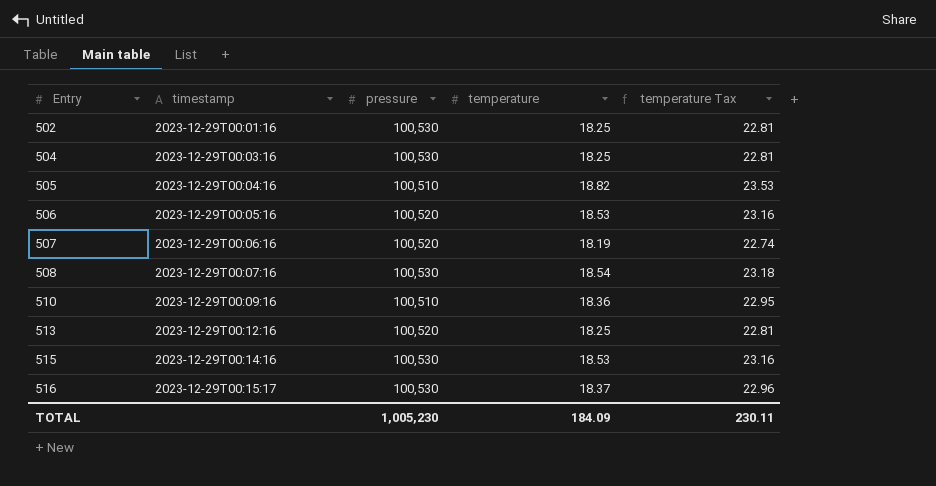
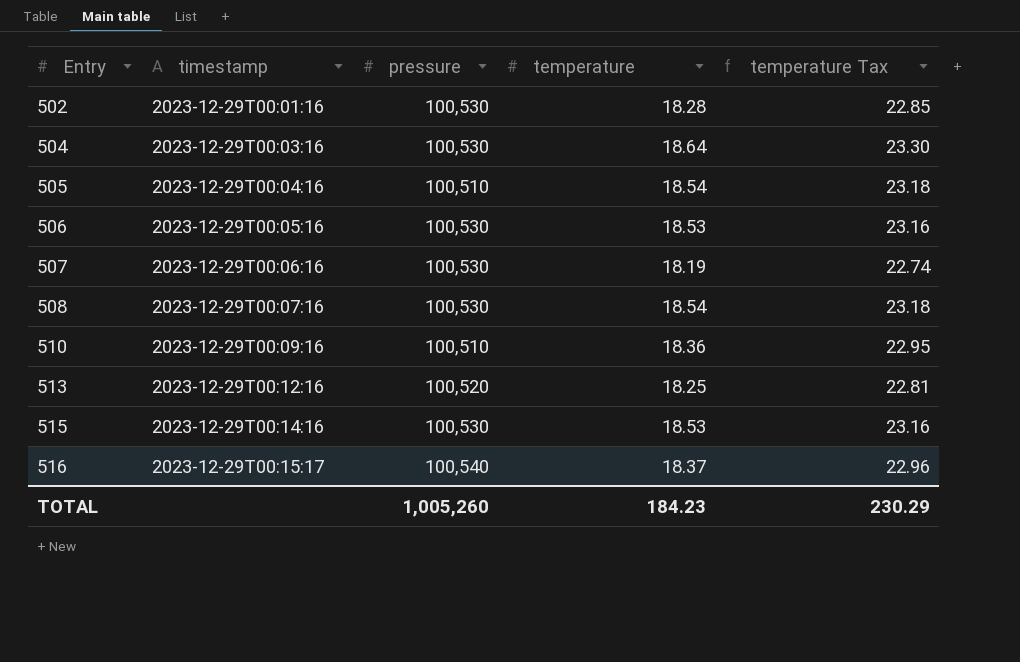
502 | temperature: 18.25 -> 18.28
502 | temperature Tax: 22.81 -> 22.85
504 | temperature: 18.25 -> 18.64
504 | temperature Tax: 22.81 -> 23.30
505 | temperature: 18.82 -> 18.54
505 | temperature Tax: 23.53 -> 23.18
506 | pressure: 100,520 -> 100,530
507 | pressure: 100,520 -> 100,530
516 | pressure: 100,530 -> 100,540
TOTAL | pressure: 1,005,230 -> 1,005,260
TOTAL | temperature: 184.09 -> 184.23
TOTAL | temperature Tax: 230.11 -> 230.29

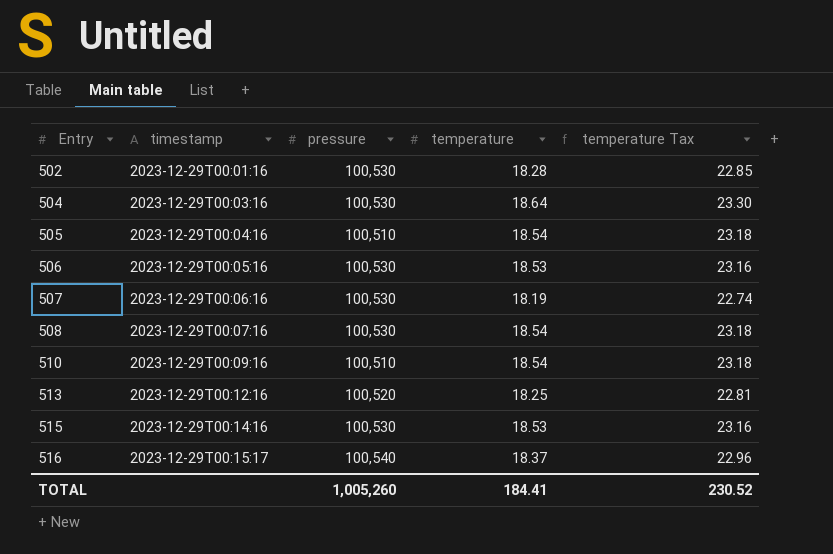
510 | temperature: 18.36 -> 18.54
510 | temperature Tax: 22.95 -> 23.18
TOTAL | temperature: 184.23 -> 184.41
TOTAL | temperature Tax: 230.29 -> 230.52

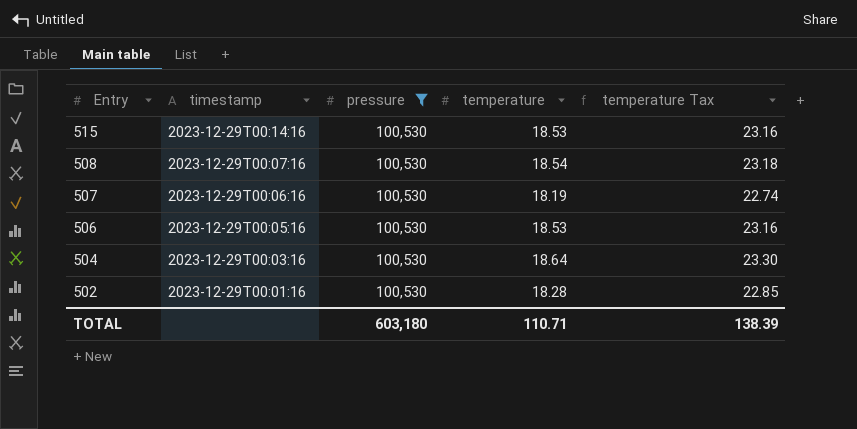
filter: none -> pressure = 100,530
row order: Entry ascending -> Entry descending
TOTAL | pressure: 1,005,260 -> 603,180
TOTAL | temperature: 184.41 -> 110.71
TOTAL | temperature Tax: 230.52 -> 138.39

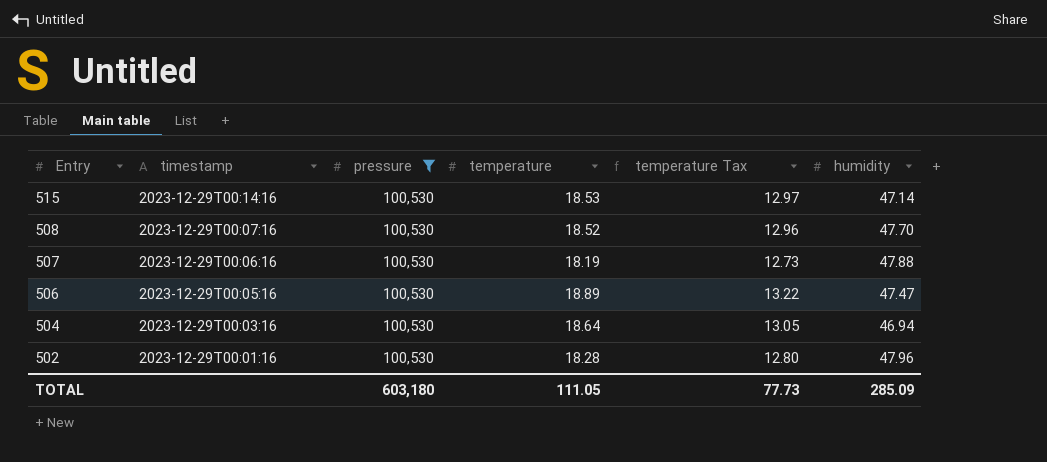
column temperature Tax | formula: [temperature] * 1.25 -> [temperature] * 0.7
column humidity | position: none -> 6
508 | temperature: 18.54 -> 18.52
506 | temperature: 18.53 -> 18.89
TOTAL | temperature: 110.71 -> 111.05
TOTAL | temperature Tax: 138.39 -> 77.73

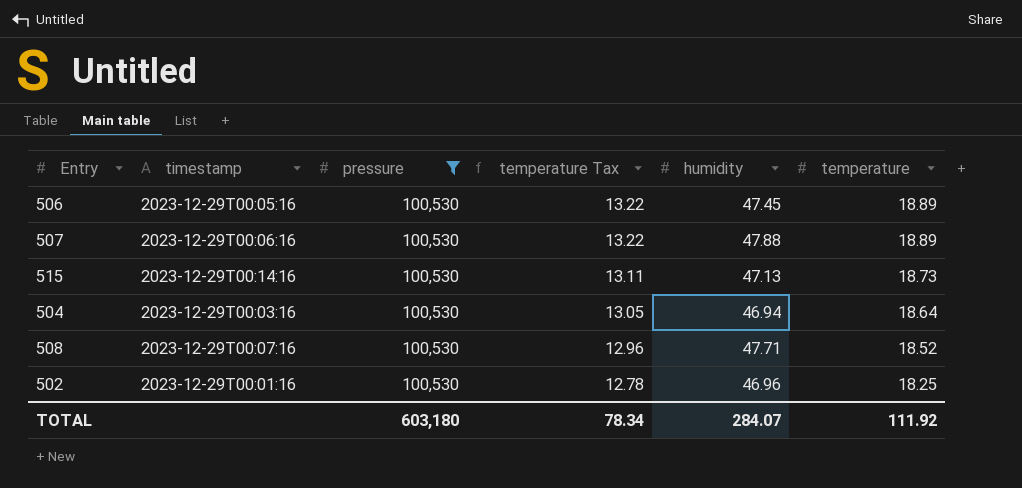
row order: Entry descending -> temperature Tax descending
column temperature | position: 4 -> 6
506 | humidity: 47.47 -> 47.45
507 | temperature Tax: 12.73 -> 13.22
507 | temperature: 18.19 -> 18.89
515 | temperature Tax: 12.97 -> 13.11
515 | humidity: 47.14 -> 47.13
515 | temperature: 18.53 -> 18.73
508 | humidity: 47.70 -> 47.71
502 | temperature Tax: 12.80 -> 12.78
502 | humidity: 47.96 -> 46.96
502 | temperature: 18.28 -> 18.25
TOTAL | temperature Tax: 77.73 -> 78.34
TOTAL | humidity: 285.09 -> 284.07
TOTAL | temperature: 111.05 -> 111.92

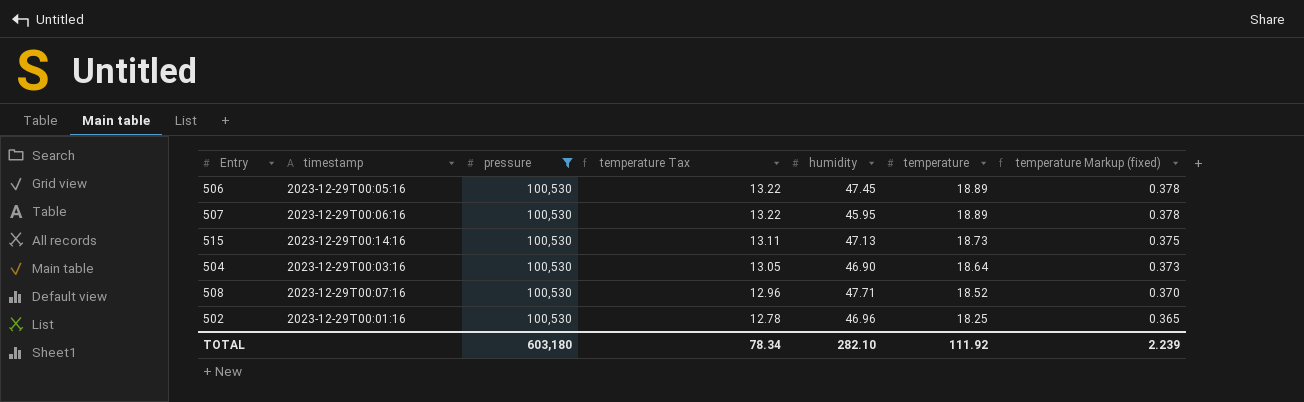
column temperature Markup (fixed) | formula: none -> [temperature] * 0.02
507 | humidity: 47.88 -> 45.95
504 | humidity: 46.94 -> 46.90
TOTAL | humidity: 284.07 -> 282.10

